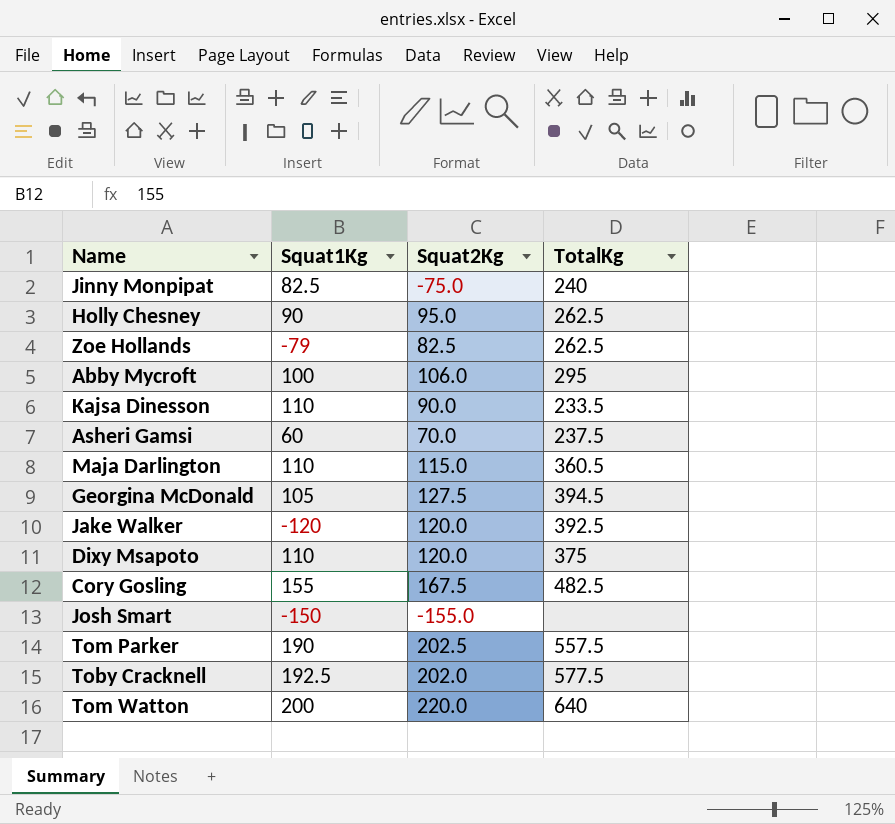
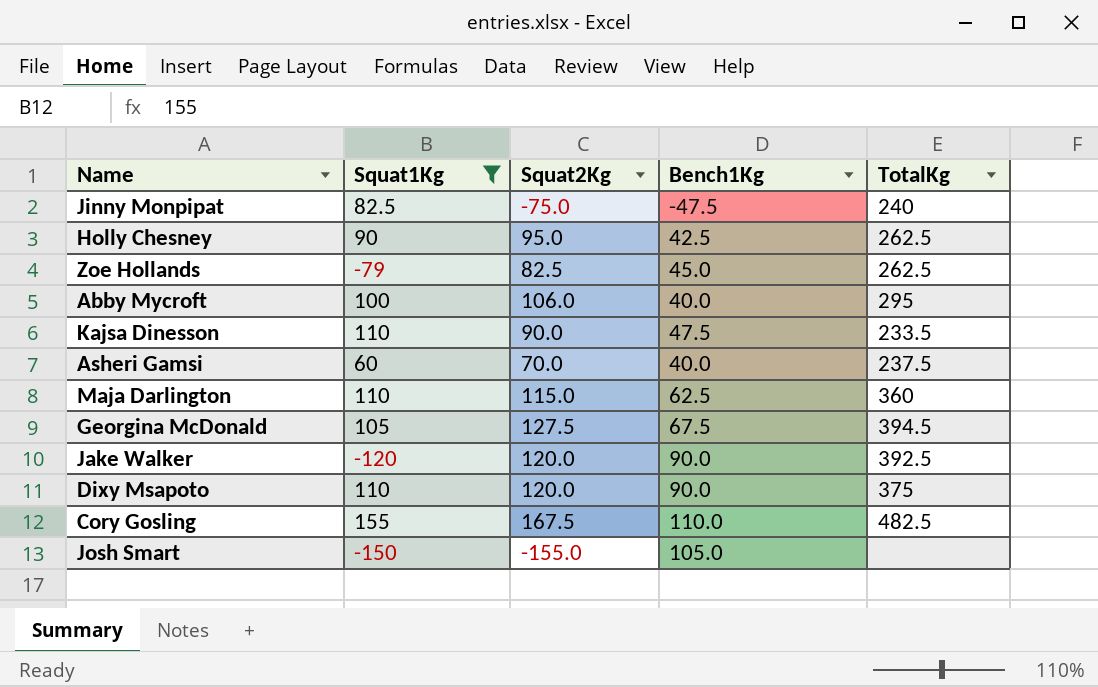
filter: none -> Squat1Kg <= 155
column Bench1Kg | position: none -> 4
Maja Darlington | TotalKg: 360.5 -> 360

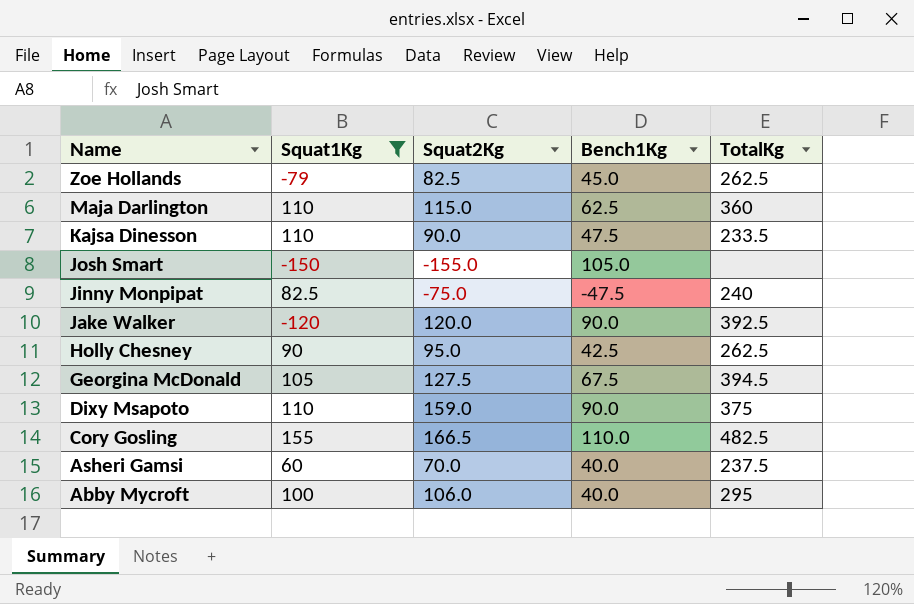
row order: none -> Name descending
Dixy Msapoto | Squat2Kg: 120.0 -> 159.0
Cory Gosling | Squat2Kg: 167.5 -> 166.5

